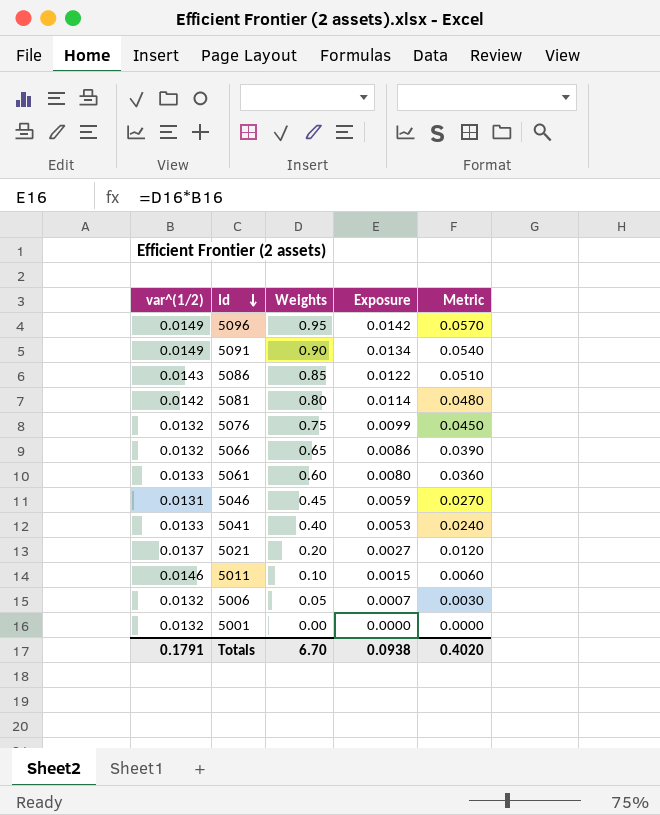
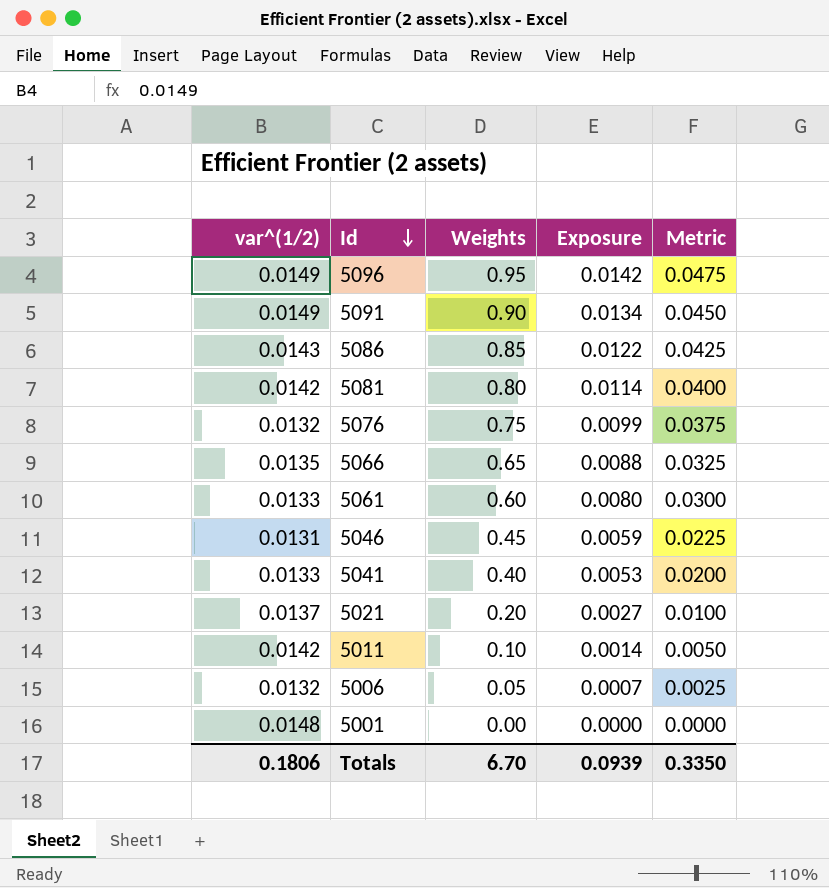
column Metric | formula: [Weights] * 0.06 -> [Weights] * 0.05
5066 | var^(1/2): 0.0132 -> 0.0135
5066 | Exposure: 0.0086 -> 0.0088
5011 | var^(1/2): 0.0146 -> 0.0142
5011 | Exposure: 0.0015 -> 0.0014
5001 | var^(1/2): 0.0132 -> 0.0148
Totals | var^(1/2): 0.1791 -> 0.1806
Totals | Exposure: 0.0938 -> 0.0939
Totals | Metric: 0.4020 -> 0.3350

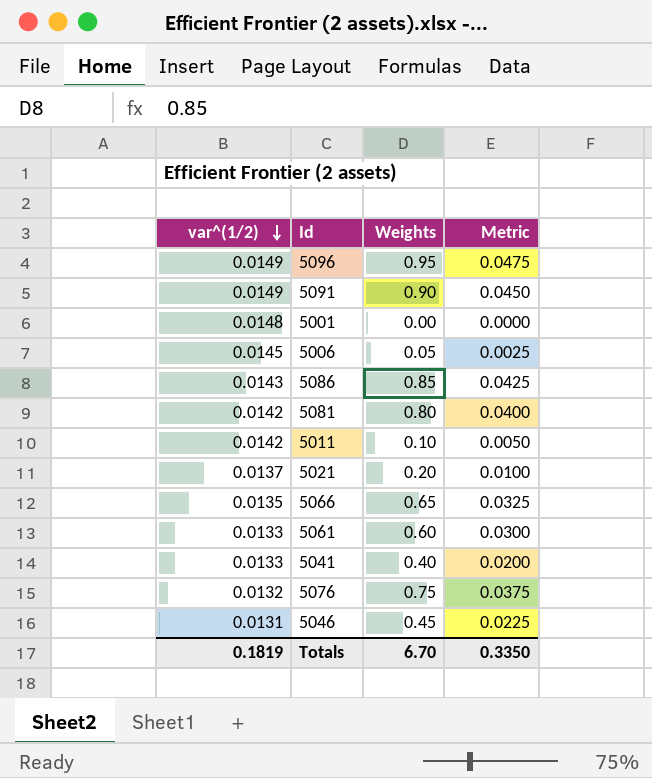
row order: Id descending -> var^(1/2) descending
column Exposure | formula: [var^(1/2)] * [Weights] -> none
5006 | var^(1/2): 0.0132 -> 0.0145
Totals | var^(1/2): 0.1806 -> 0.1819

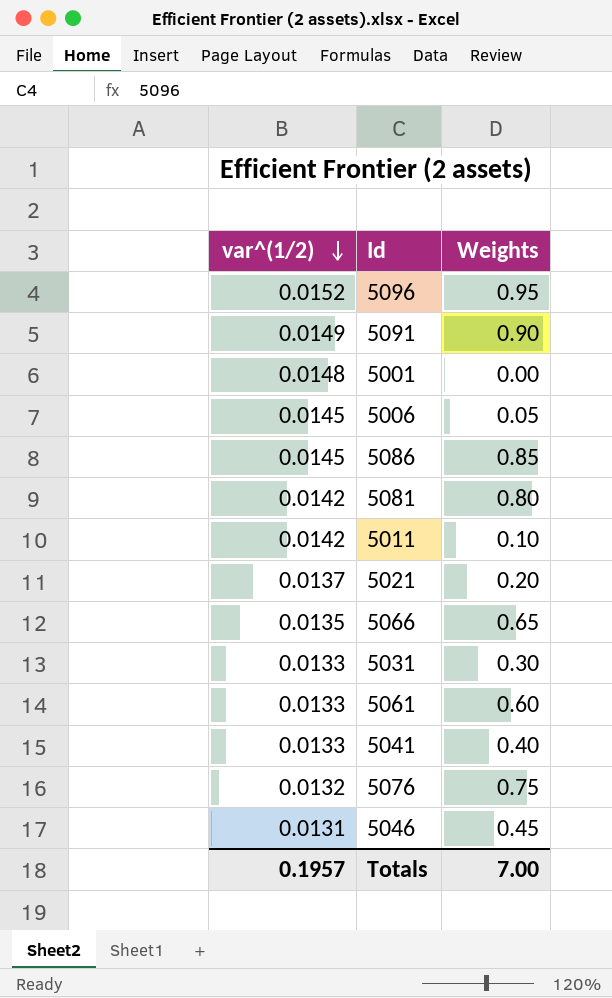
column Metric | formula: [Weights] * 0.05 -> none
5096 | var^(1/2): 0.0149 -> 0.0152
5086 | var^(1/2): 0.0143 -> 0.0145
row 5031: none -> 0.0133 | 0.30
Totals | var^(1/2): 0.1819 -> 0.1957
Totals | Weights: 6.70 -> 7.00

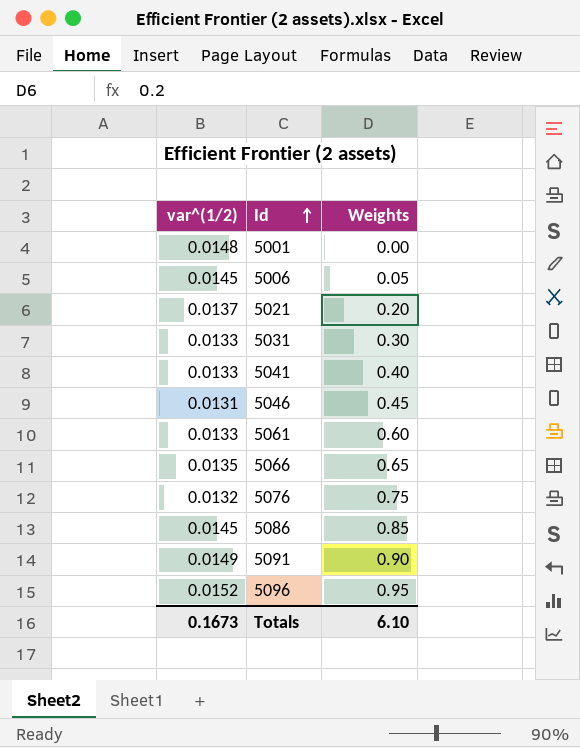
row order: var^(1/2) descending -> Id ascending
row 5081: 0.0142 | 0.80 -> none
row 5011: 0.0142 | 0.10 -> none
Totals | var^(1/2): 0.1957 -> 0.1673
Totals | Weights: 7.00 -> 6.10

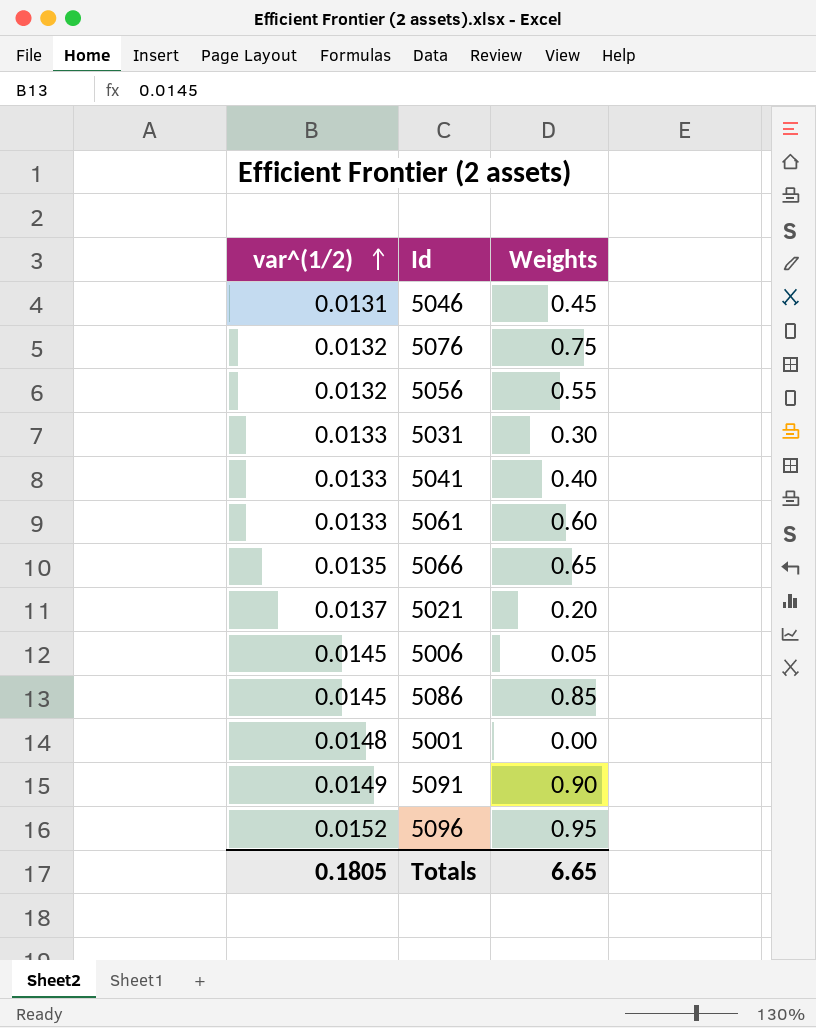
row order: Id ascending -> var^(1/2) ascending
row 5056: none -> 0.0132 | 0.55
Totals | var^(1/2): 0.1673 -> 0.1805
Totals | Weights: 6.10 -> 6.65

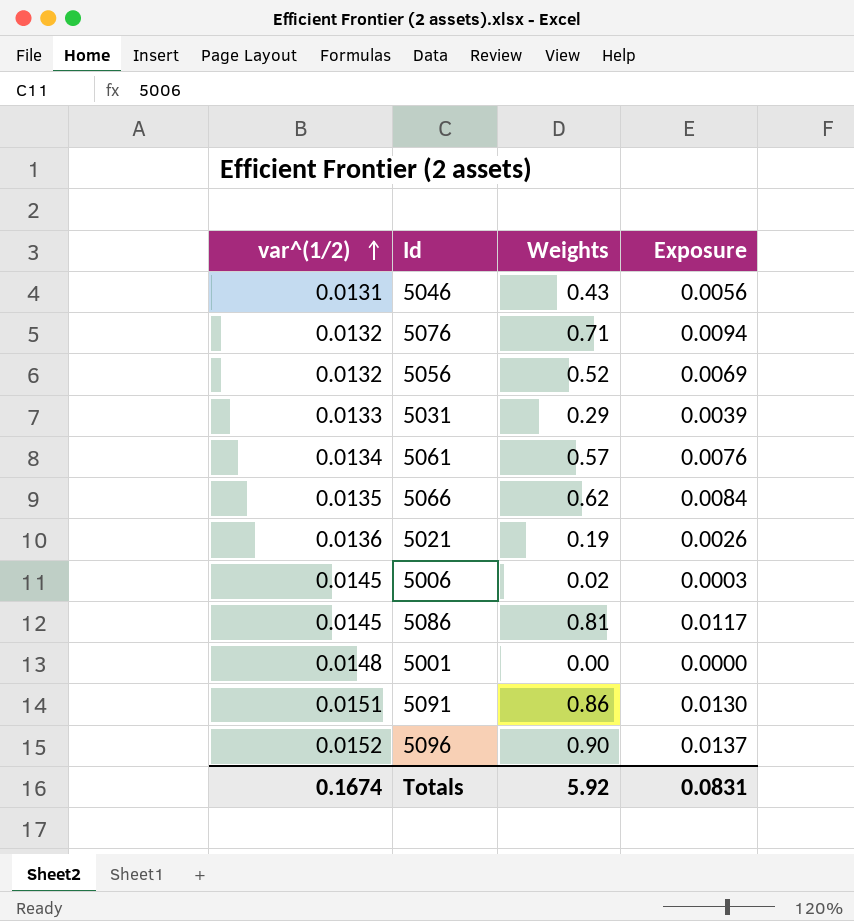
column Exposure | formula: none -> [var^(1/2)] * [Weights]
row 5041: 0.0133 | 0.40 -> none
5046 | Weights: 0.45 -> 0.43
5076 | Weights: 0.75 -> 0.71
5056 | Weights: 0.55 -> 0.52
5031 | Weights: 0.30 -> 0.29
5061 | var^(1/2): 0.0133 -> 0.0134
5061 | Weights: 0.60 -> 0.57
5066 | Weights: 0.65 -> 0.62
5021 | var^(1/2): 0.0137 -> 0.0136
5021 | Weights: 0.20 -> 0.19
5006 | Weights: 0.05 -> 0.02
5086 | Weights: 0.85 -> 0.81
5091 | var^(1/2): 0.0149 -> 0.0151
5091 | Weights: 0.90 -> 0.86
5096 | Weights: 0.95 -> 0.90
Totals | var^(1/2): 0.1805 -> 0.1674
Totals | Weights: 6.65 -> 5.92

